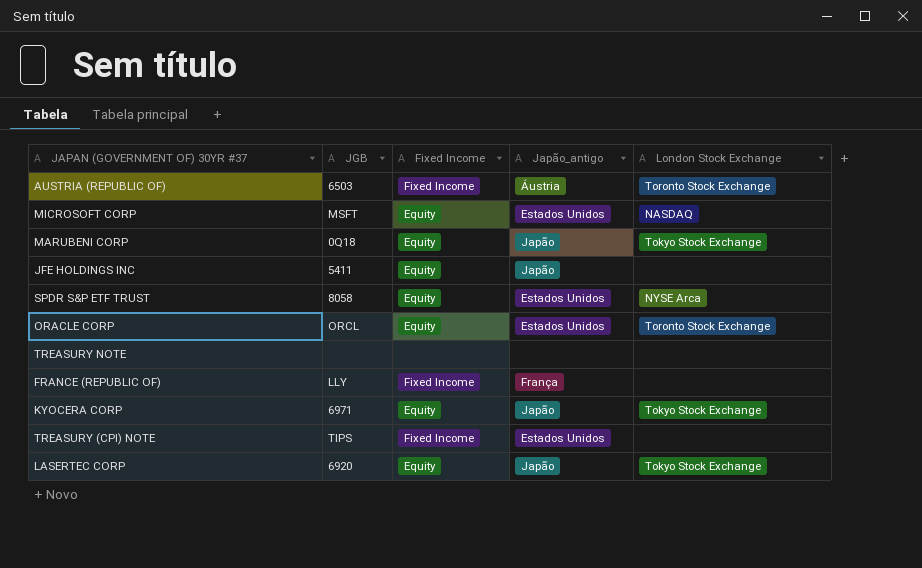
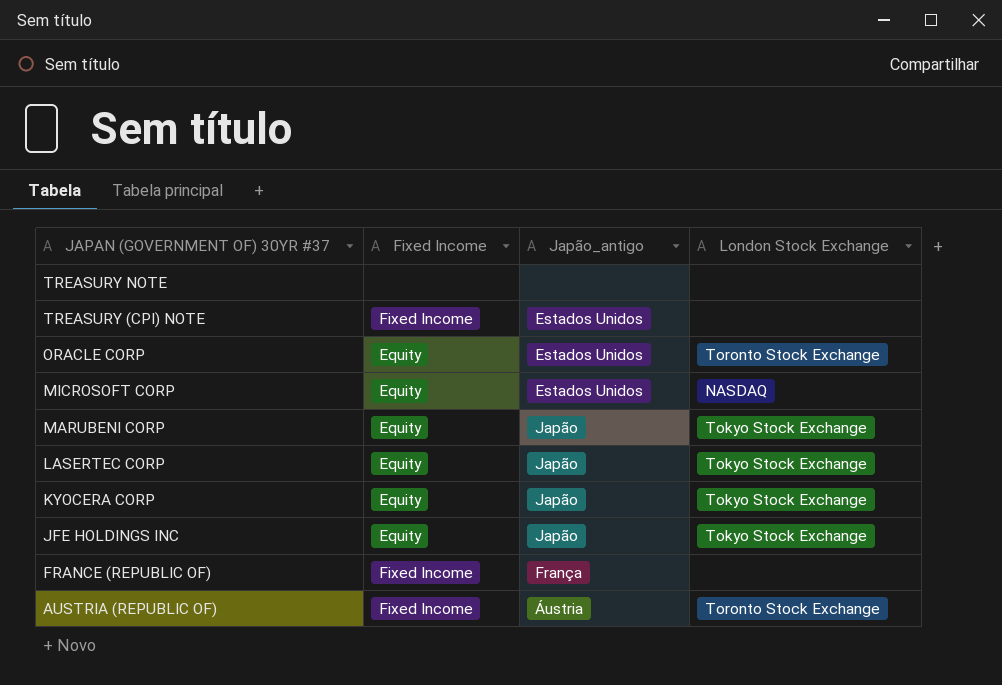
row order: none -> JAPAN (GOVERNMENT OF) 30YR #37 descending
column JGB | position: 2 -> none
row SPDR S&P ETF TRUST: 8058 | Equity | Estados Unidos | NYSE Arca -> none
JFE HOLDINGS INC | London Stock Exchange: none -> Tokyo Stock Exchange

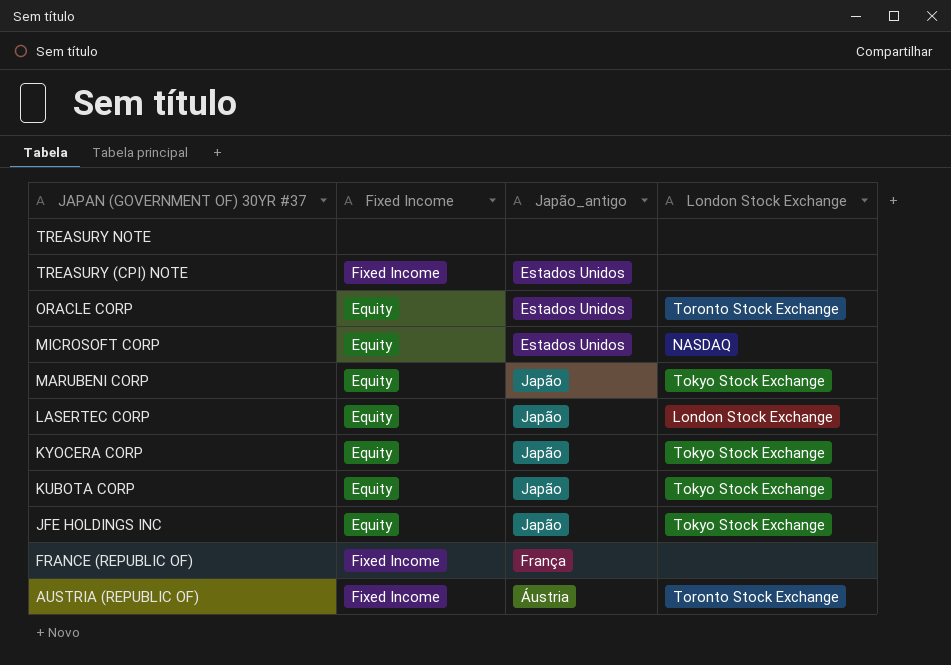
LASERTEC CORP | London Stock Exchange: Tokyo Stock Exchange -> London Stock Exchange
row KUBOTA CORP: none -> Equity | Japão | Tokyo Stock Exchange

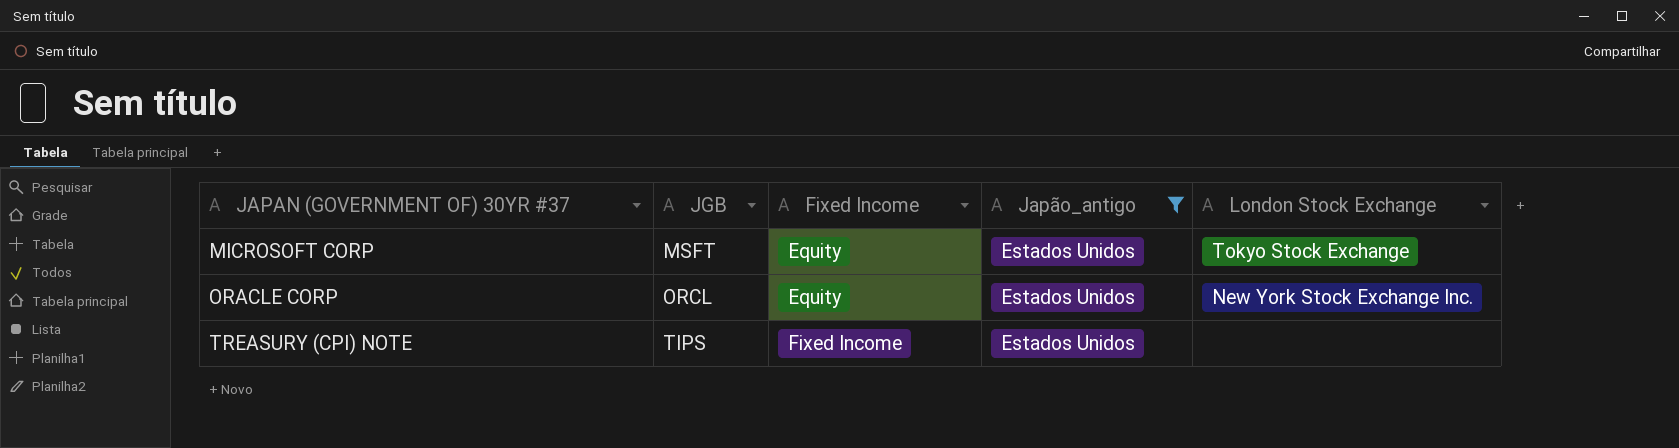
filter: none -> Japão_antigo = Estados Unidos
row order: JAPAN (GOVERNMENT OF) 30YR #37 descending -> JAPAN (GOVERNMENT OF) 30YR #37 ascending
column JGB | position: none -> 2
MICROSOFT CORP | London Stock Exchange: NASDAQ -> Tokyo Stock Exchange
ORACLE CORP | London Stock Exchange: Toronto Stock Exchange -> New York Stock Exchange Inc.

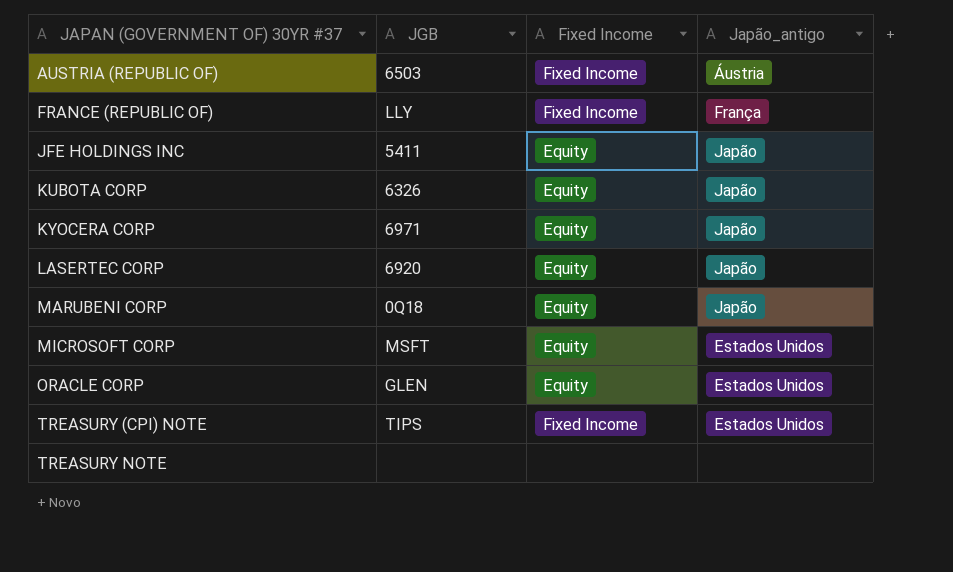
filter: Japão_antigo = Estados Unidos -> none
column London Stock Exchange | position: 5 -> none
ORACLE CORP | JGB: ORCL -> GLEN

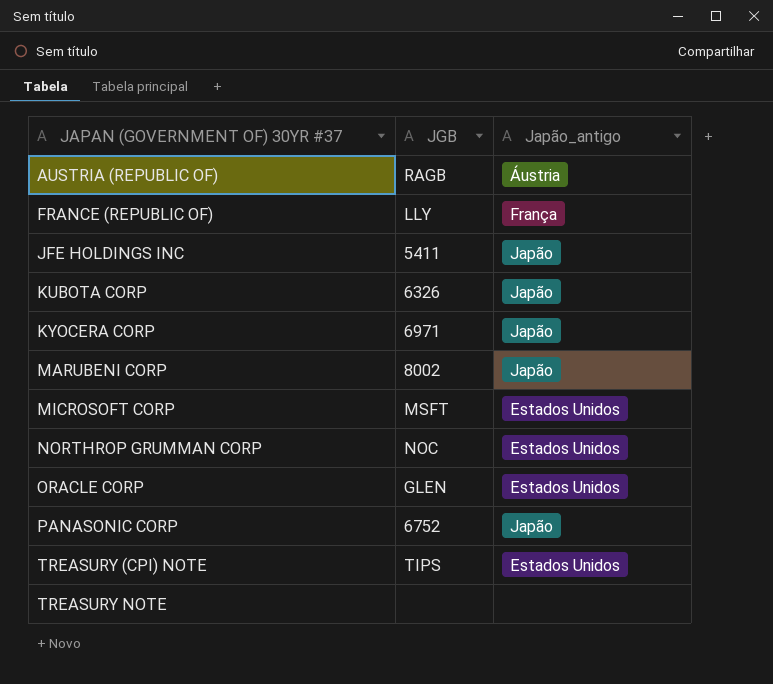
column Fixed Income | position: 3 -> none
row LASERTEC CORP: 6920 | Equity | Japão -> none
AUSTRIA (REPUBLIC OF) | JGB: 6503 -> RAGB
MARUBENI CORP | JGB: 0Q18 -> 8002
row NORTHROP GRUMMAN CORP: none -> NOC | Estados Unidos
row PANASONIC CORP: none -> 6752 | Japão

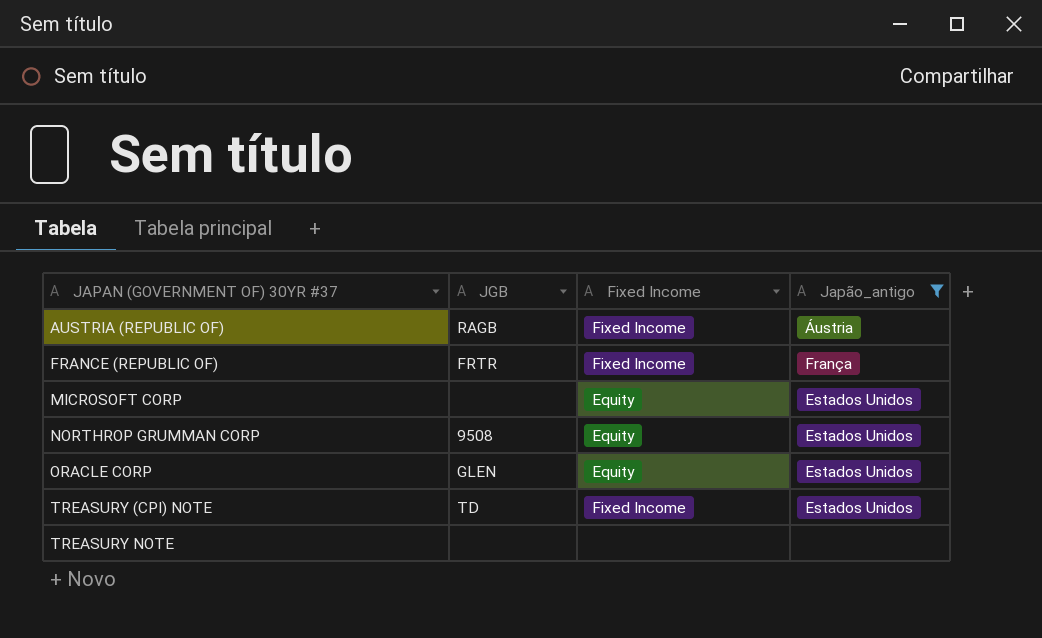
filter: none -> Japão_antigo != Japão
column Fixed Income | position: none -> 3
FRANCE (REPUBLIC OF) | JGB: LLY -> FRTR
MICROSOFT CORP | JGB: MSFT -> none
NORTHROP GRUMMAN CORP | JGB: NOC -> 9508
TREASURY (CPI) NOTE | JGB: TIPS -> TD

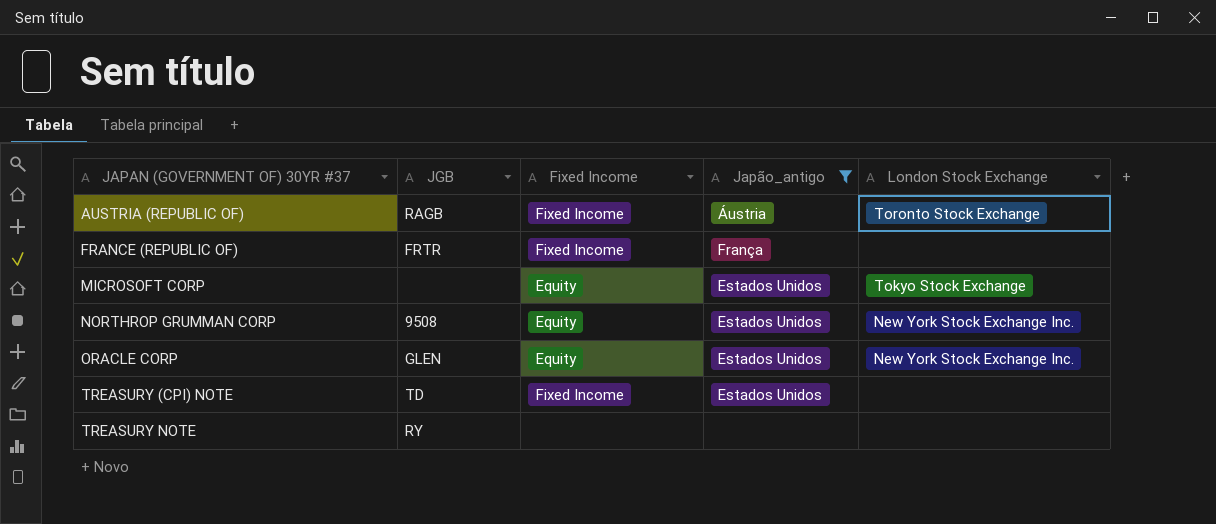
column London Stock Exchange | position: none -> 5
TREASURY NOTE | JGB: none -> RY

